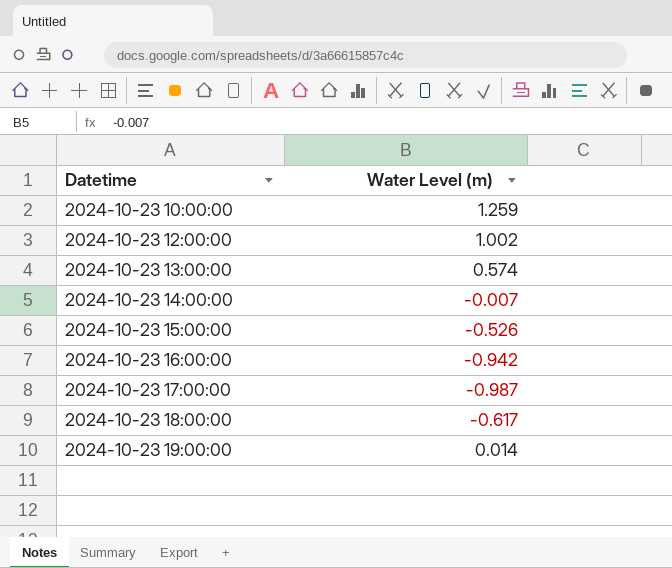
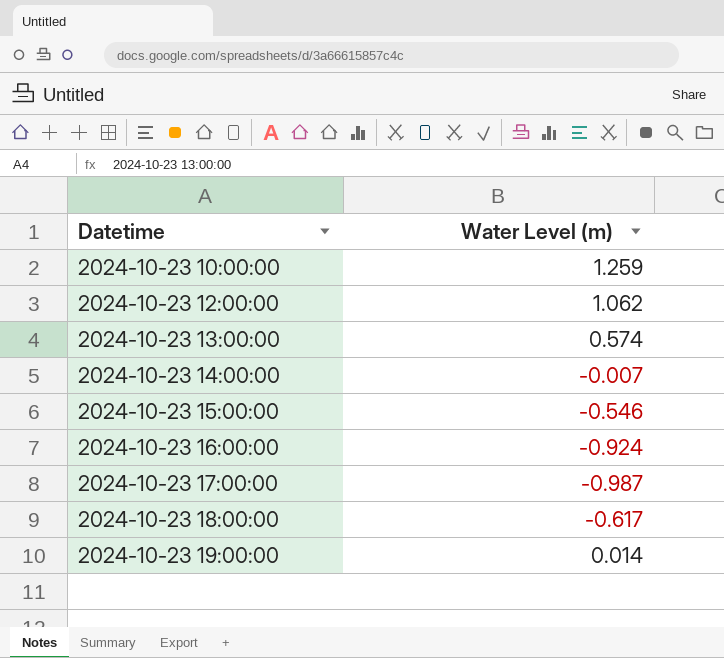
2024-10-23 12:00:00 | Water Level (m): 1.002 -> 1.062
2024-10-23 15:00:00 | Water Level (m): -0.526 -> -0.546
2024-10-23 16:00:00 | Water Level (m): -0.942 -> -0.924

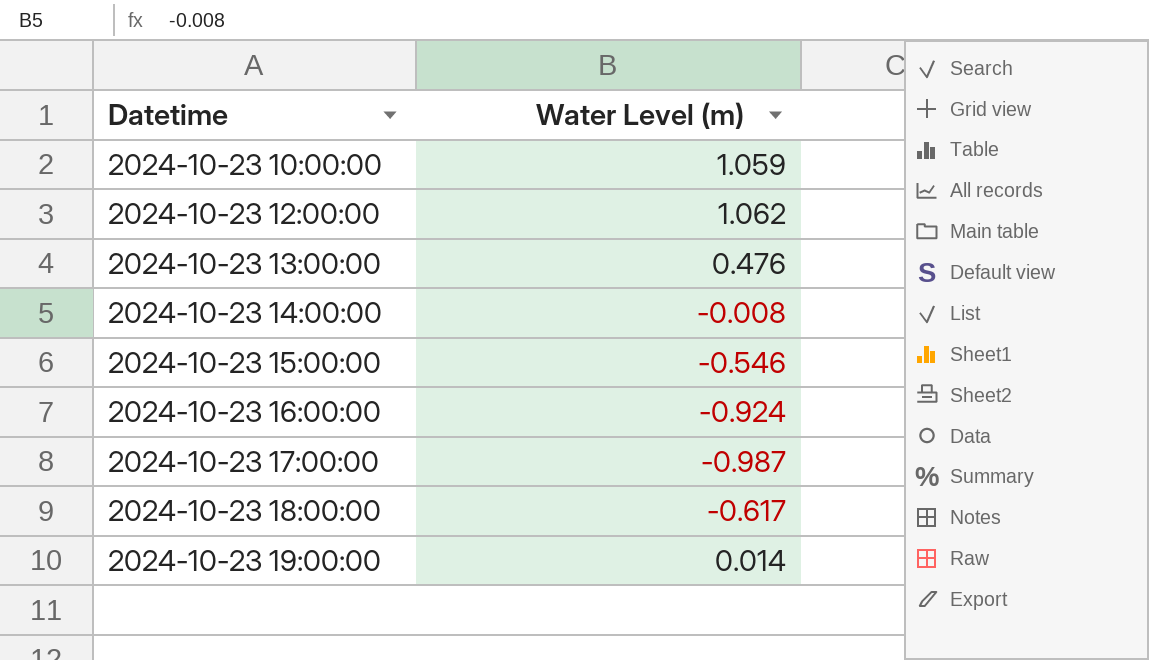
2024-10-23 10:00:00 | Water Level (m): 1.259 -> 1.059
2024-10-23 13:00:00 | Water Level (m): 0.574 -> 0.476
2024-10-23 14:00:00 | Water Level (m): -0.007 -> -0.008

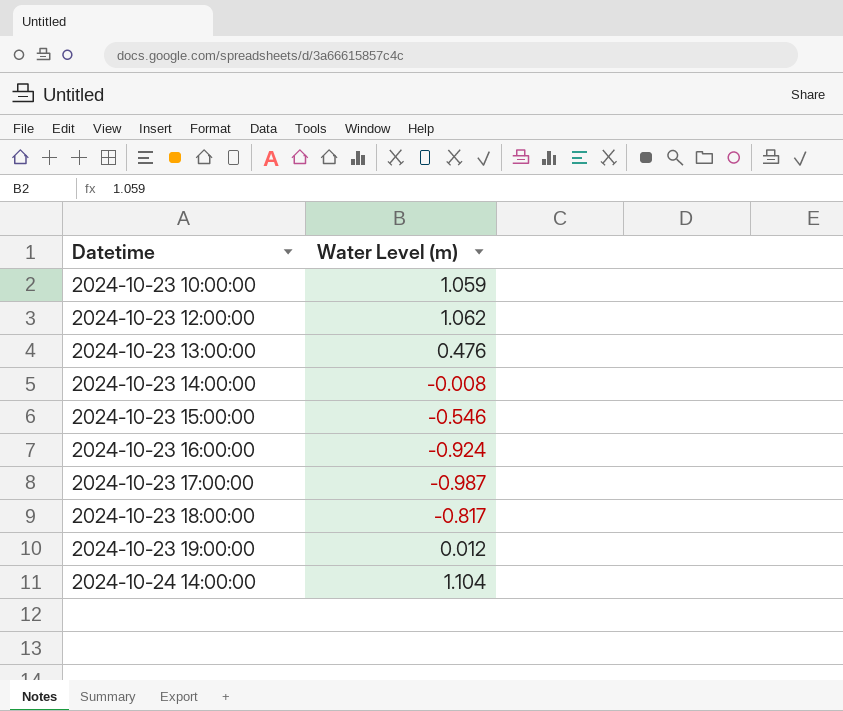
2024-10-23 18:00:00 | Water Level (m): -0.617 -> -0.817
2024-10-23 19:00:00 | Water Level (m): 0.014 -> 0.012
row 2024-10-24 14:00:00: none -> 1.104

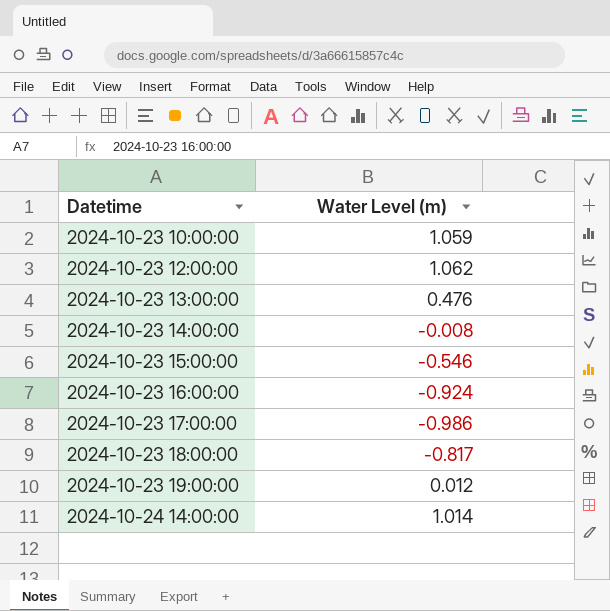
2024-10-23 17:00:00 | Water Level (m): -0.987 -> -0.986
2024-10-24 14:00:00 | Water Level (m): 1.104 -> 1.014

